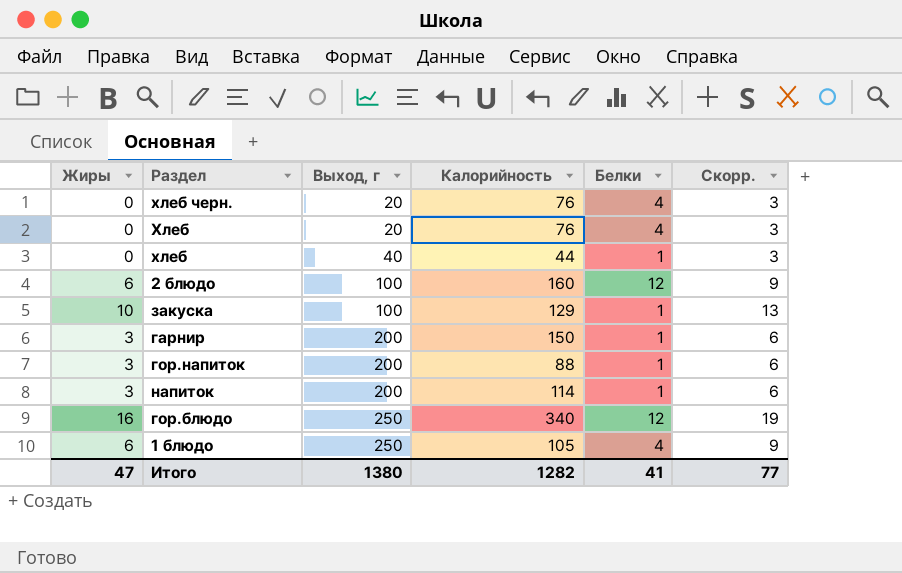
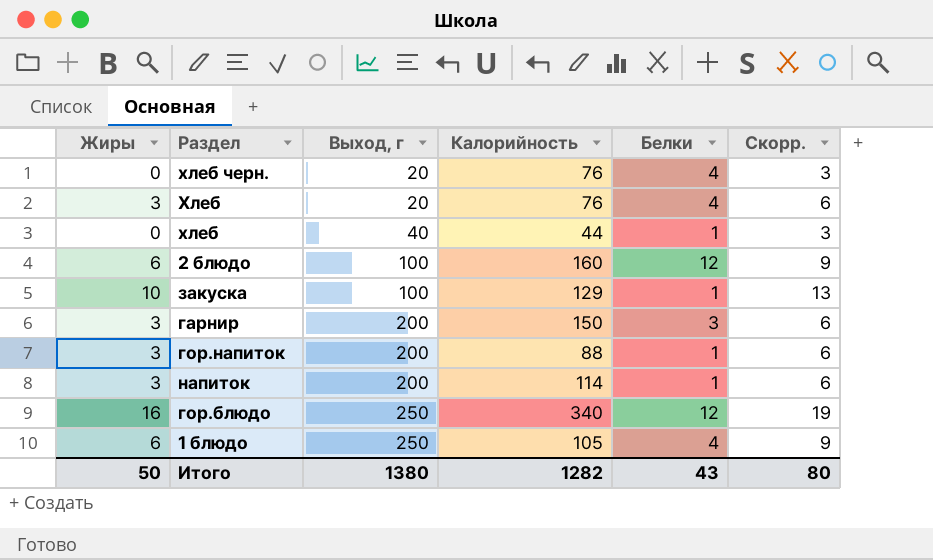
Хлеб | Жиры: 0 -> 3
Хлеб | Скорр.: 3 -> 6
гарнир | Белки: 1 -> 3
Итого | Жиры: 47 -> 50
Итого | Белки: 41 -> 43
Итого | Скорр.: 77 -> 80

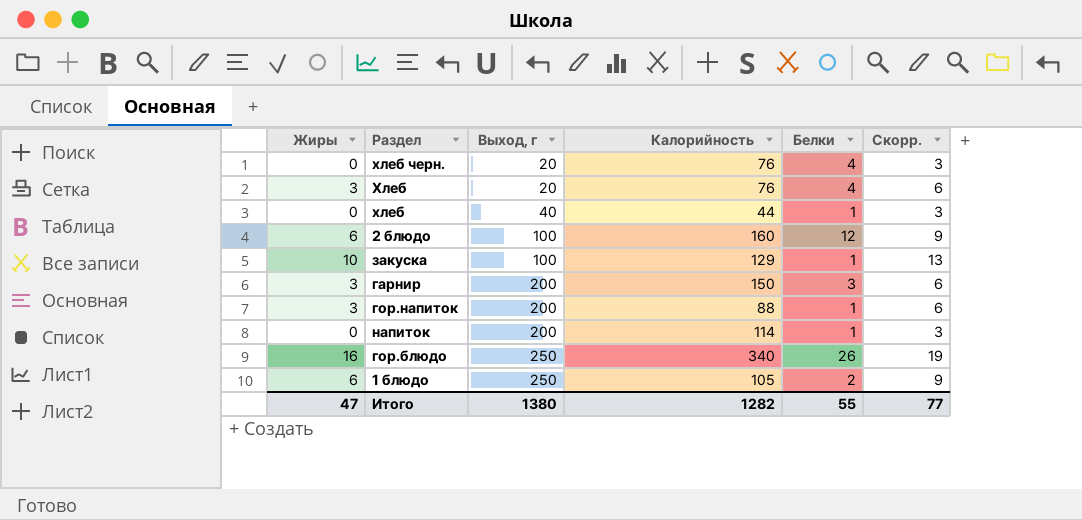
напиток | Жиры: 3 -> 0
напиток | Скорр.: 6 -> 3
гор.блюдо | Белки: 12 -> 26
1 блюдо | Белки: 4 -> 2
Итого | Жиры: 50 -> 47
Итого | Белки: 43 -> 55
Итого | Скорр.: 80 -> 77

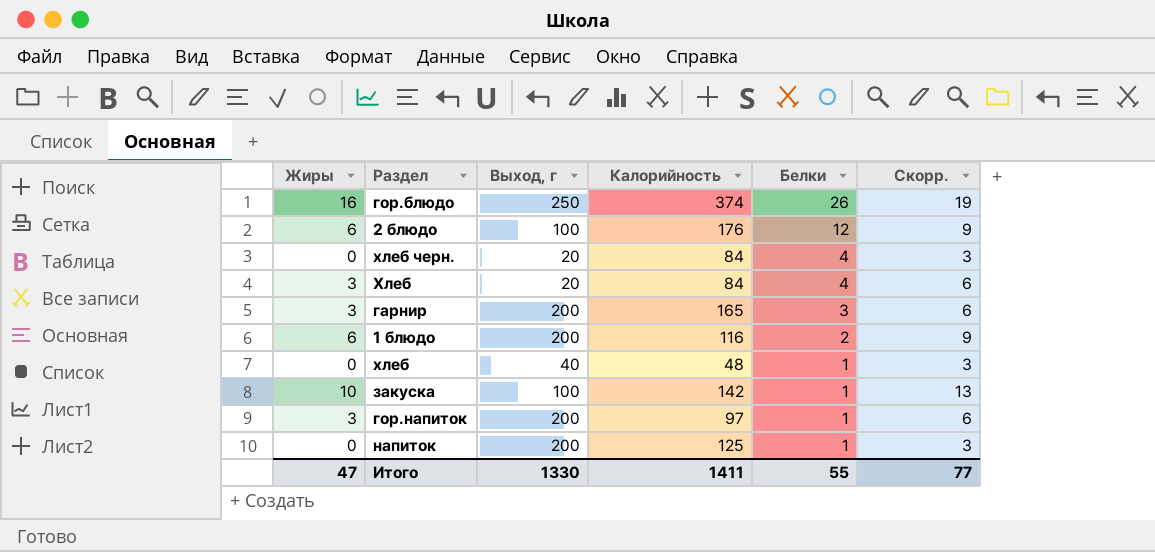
row order: Выход, г ascending -> Белки descending
гор.блюдо | Калорийность: 340 -> 374
2 блюдо | Калорийность: 160 -> 176
хлеб черн. | Калорийность: 76 -> 84
Хлеб | Калорийность: 76 -> 84
гарнир | Калорийность: 150 -> 165
1 блюдо | Выход, г: 250 -> 200
1 блюдо | Калорийность: 105 -> 116
хлеб | Калорийность: 44 -> 48
закуска | Калорийность: 129 -> 142
гор.напиток | Калорийность: 88 -> 97
напиток | Калорийность: 114 -> 125
Итого | Выход, г: 1380 -> 1330
Итого | Калорийность: 1282 -> 1411

